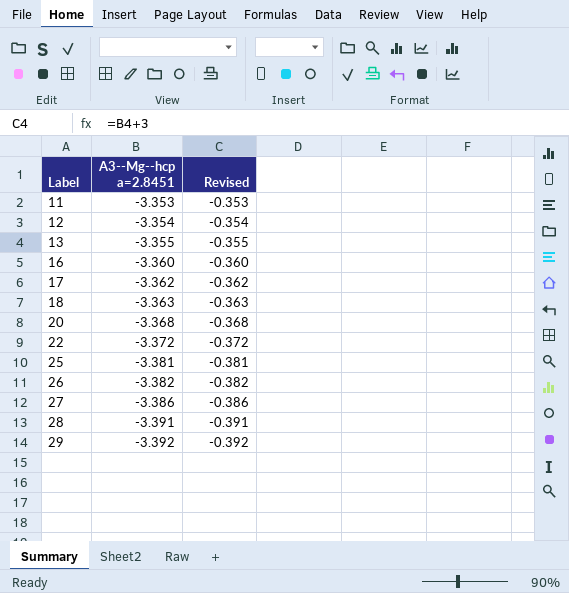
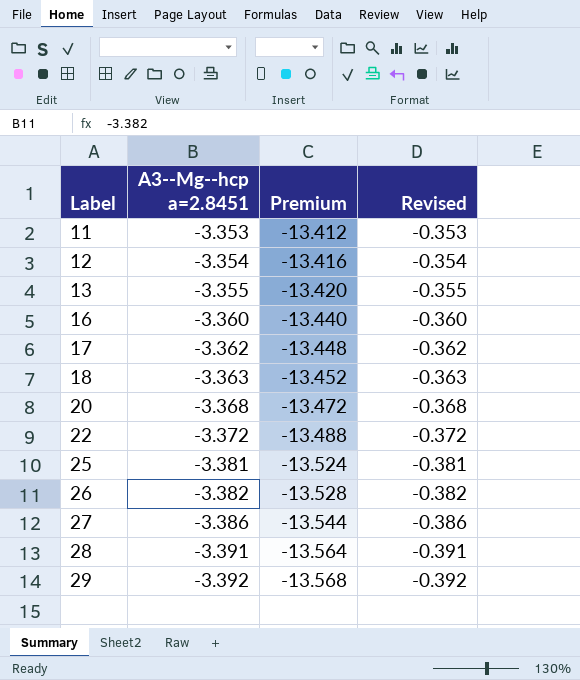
column Premium | formula: none -> [A3--Mg--hcp a=2.8451] * 4

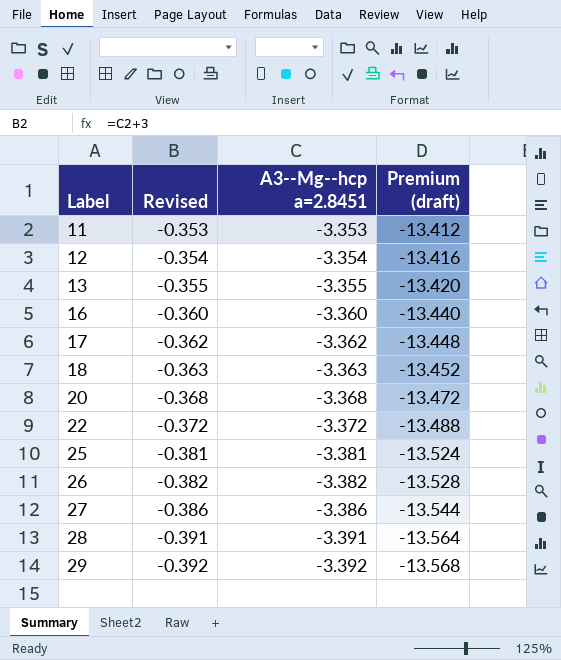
column Revised | position: 4 -> 2
column name: Premium -> Premium (draft)

